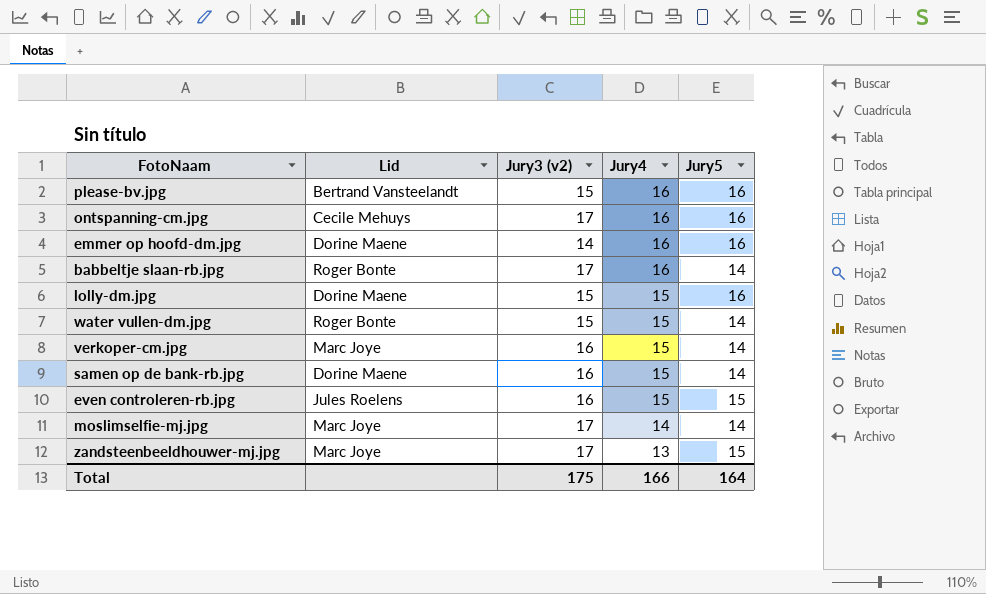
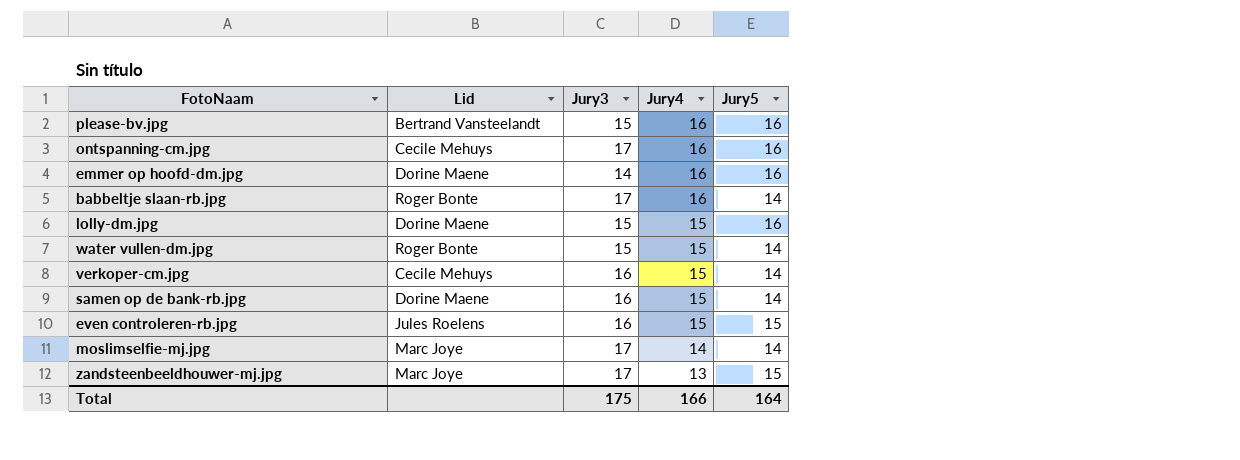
column name: Jury3 (v2) -> Jury3
verkoper-cm.jpg | Lid: Marc Joye -> Cecile Mehuys

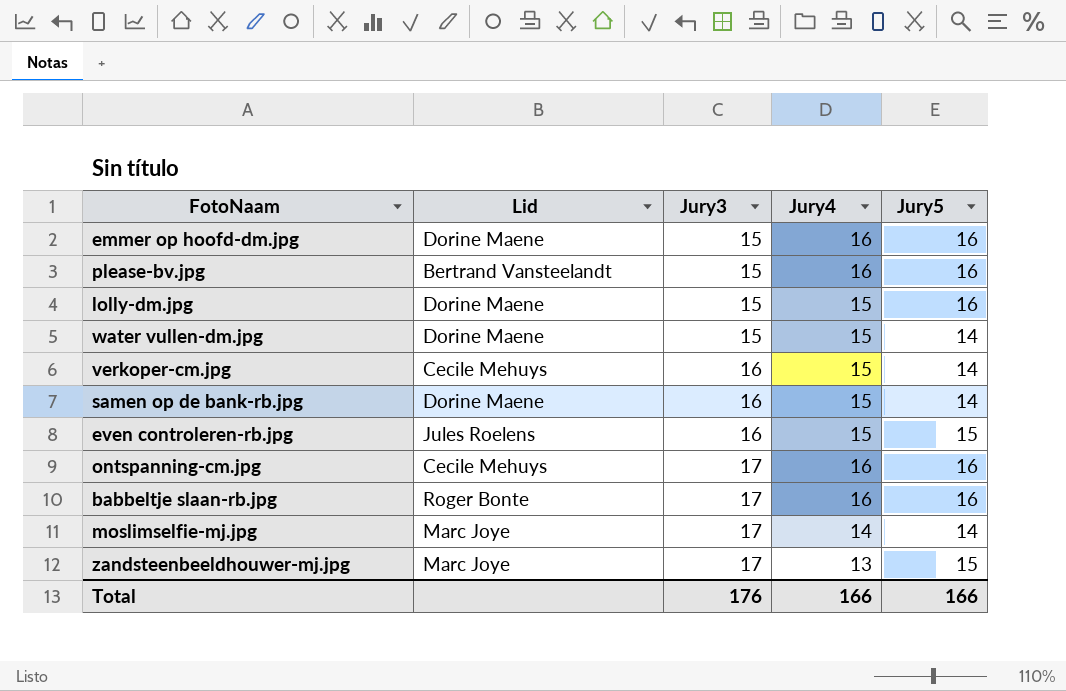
row order: Jury4 descending -> Jury3 ascending
emmer op hoofd-dm.jpg | Jury3: 14 -> 15
water vullen-dm.jpg | Lid: Roger Bonte -> Dorine Maene
babbeltje slaan-rb.jpg | Jury5: 14 -> 16
Total | Jury3: 175 -> 176
Total | Jury5: 164 -> 166

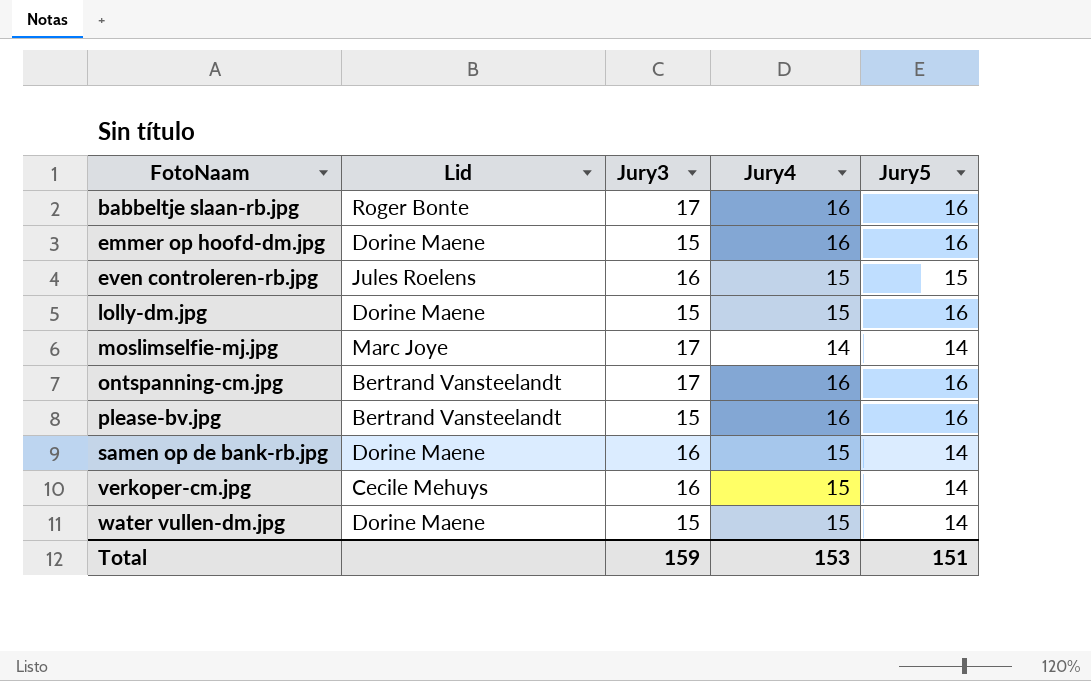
row order: Jury3 ascending -> FotoNaam ascending
row zandsteenbeeldhouwer-mj.jpg: Marc Joye | 17 | 13 | 15 -> none
ontspanning-cm.jpg | Lid: Cecile Mehuys -> Bertrand Vansteelandt
Total | Jury3: 176 -> 159
Total | Jury4: 166 -> 153
Total | Jury5: 166 -> 151

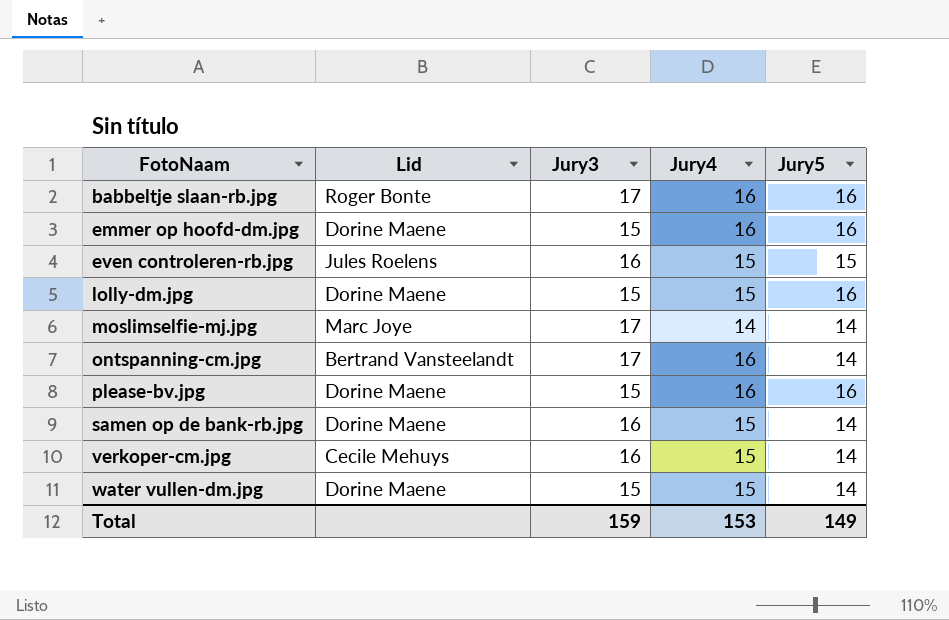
ontspanning-cm.jpg | Jury5: 16 -> 14
please-bv.jpg | Lid: Bertrand Vansteelandt -> Dorine Maene
Total | Jury5: 151 -> 149

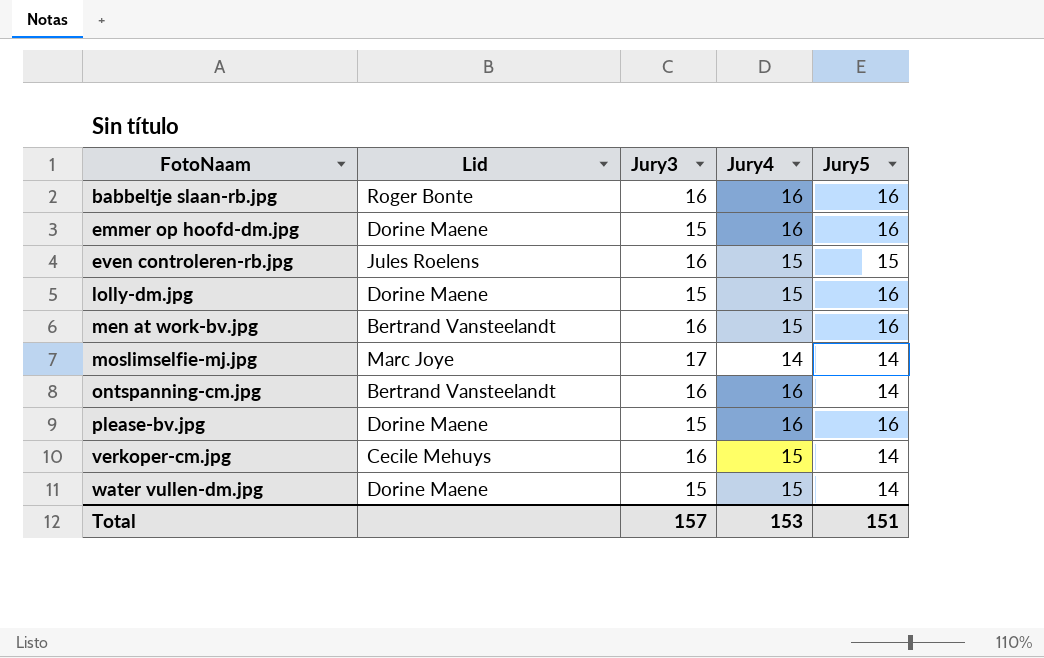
row samen op de bank-rb.jpg: Dorine Maene | 16 | 15 | 14 -> none
babbeltje slaan-rb.jpg | Jury3: 17 -> 16
row men at work-bv.jpg: none -> Bertrand Vansteelandt | 16 | 15 | 16
ontspanning-cm.jpg | Jury3: 17 -> 16
Total | Jury3: 159 -> 157
Total | Jury5: 149 -> 151

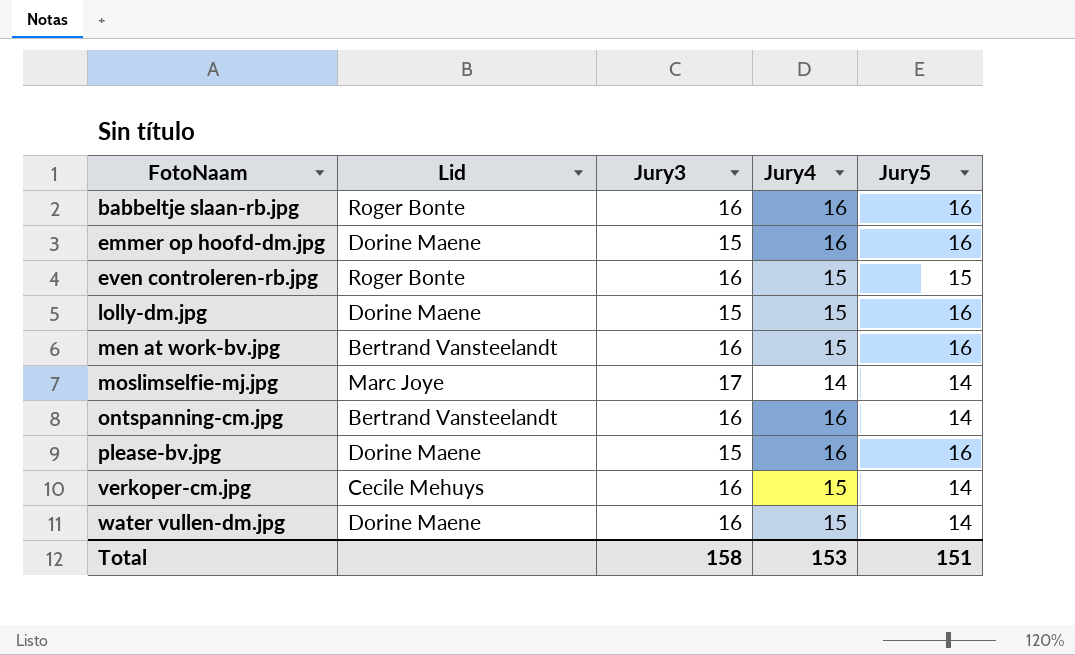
even controleren-rb.jpg | Lid: Jules Roelens -> Roger Bonte
water vullen-dm.jpg | Jury3: 15 -> 16
Total | Jury3: 157 -> 158

